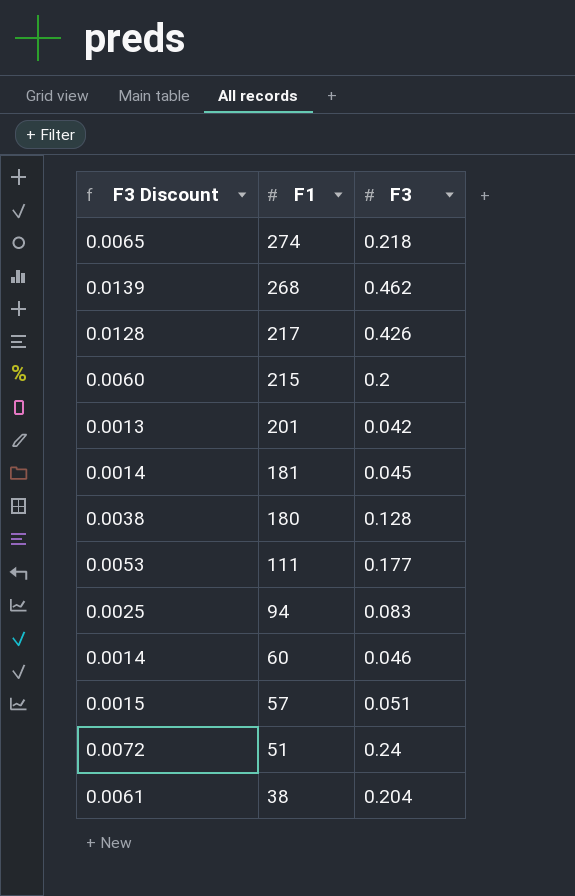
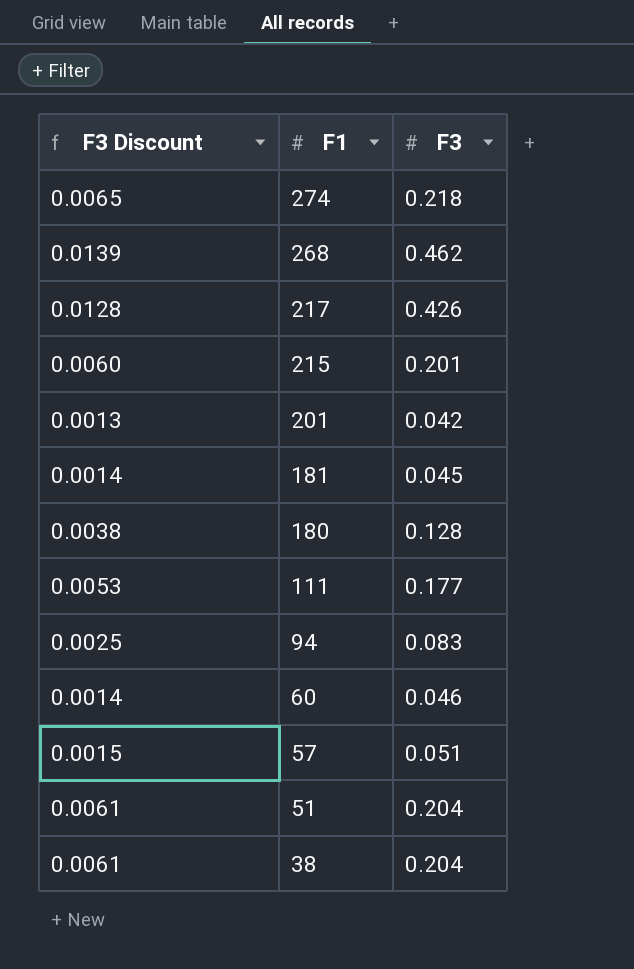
215 | F3: 0.2 -> 0.201
51 | F3 Discount: 0.0072 -> 0.0061
51 | F3: 0.24 -> 0.204

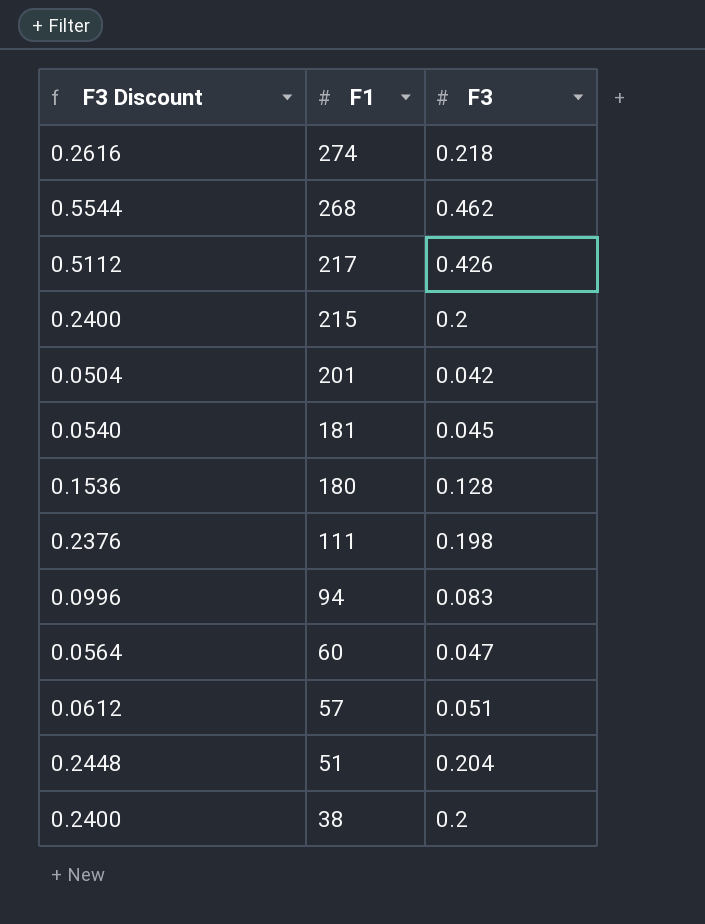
column F3 Discount | formula: [F3] * 0.03 -> [F3] * 1.2
215 | F3: 0.201 -> 0.2
111 | F3: 0.177 -> 0.198
60 | F3: 0.046 -> 0.047
38 | F3: 0.204 -> 0.2

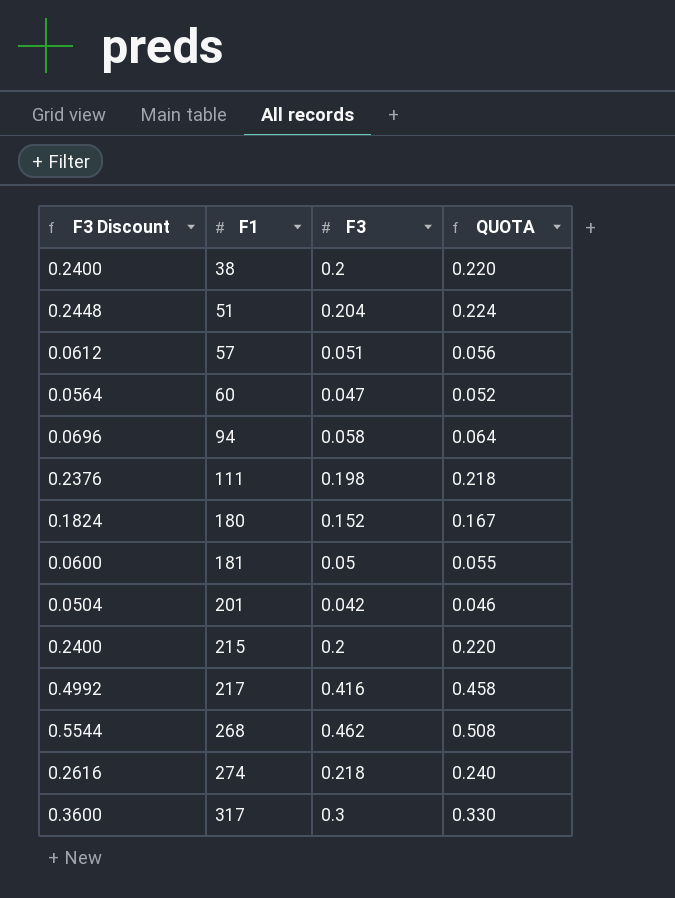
row order: F1 descending -> F1 ascending
column QUOTA | formula: none -> [F3] * 1.1
94 | F3 Discount: 0.0996 -> 0.0696
94 | F3: 0.083 -> 0.058
180 | F3 Discount: 0.1536 -> 0.1824
180 | F3: 0.128 -> 0.152
181 | F3 Discount: 0.0540 -> 0.0600
181 | F3: 0.045 -> 0.05
217 | F3 Discount: 0.5112 -> 0.4992
217 | F3: 0.426 -> 0.416
row 317: none -> 0.3600 | 0.3 | 0.330

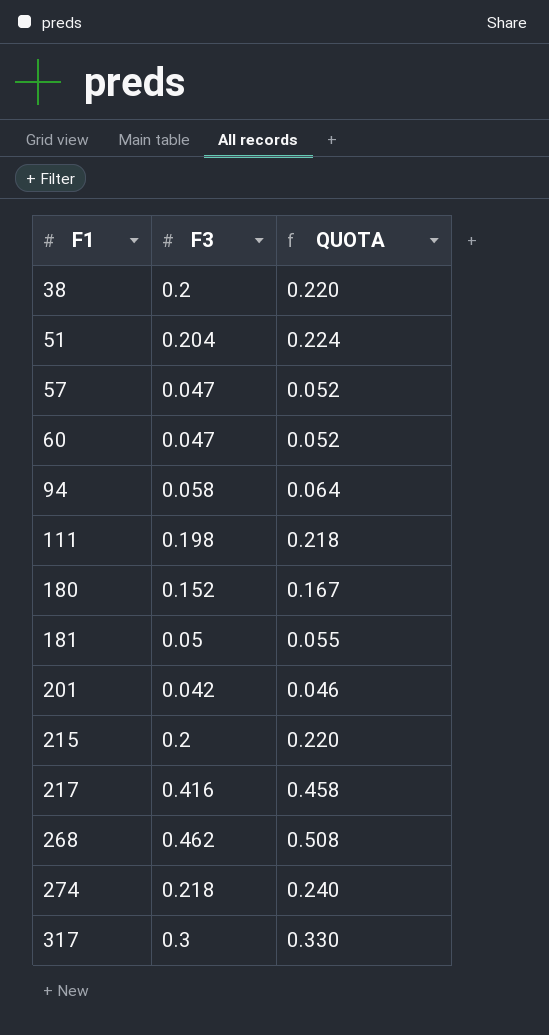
column F3 Discount | formula: [F3] * 1.2 -> none
57 | F3: 0.051 -> 0.047
57 | QUOTA: 0.056 -> 0.052

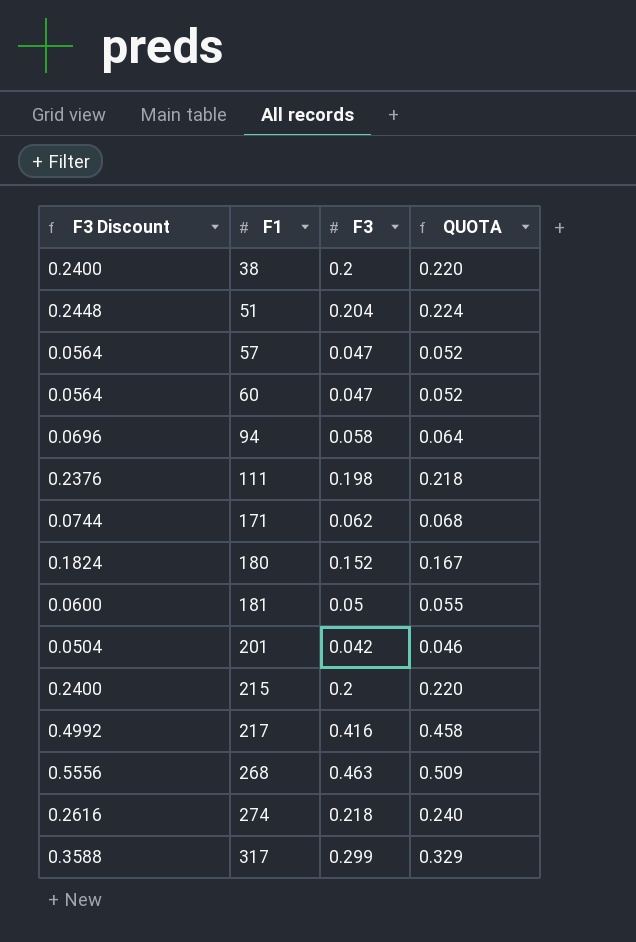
column F3 Discount | formula: none -> [F3] * 1.2
row 171: none -> 0.0744 | 0.062 | 0.068
268 | F3: 0.462 -> 0.463
268 | QUOTA: 0.508 -> 0.509
317 | F3: 0.3 -> 0.299
317 | QUOTA: 0.330 -> 0.329

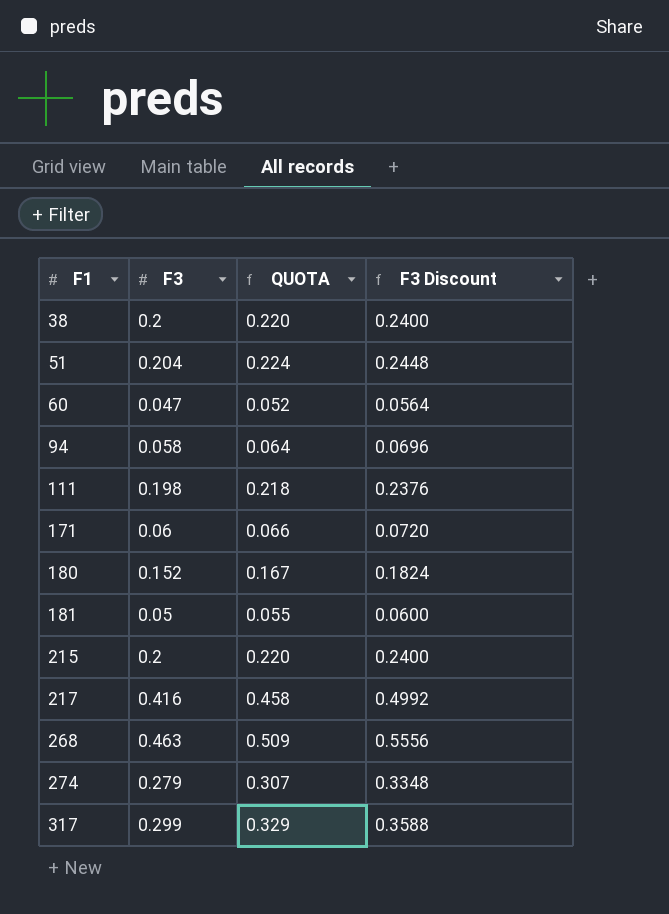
column F3 Discount | position: 1 -> 4
row 57: 0.0564 | 0.047 | 0.052 -> none
row 201: 0.0504 | 0.042 | 0.046 -> none
171 | F3: 0.062 -> 0.06
171 | QUOTA: 0.068 -> 0.066
171 | F3 Discount: 0.0744 -> 0.0720
274 | F3: 0.218 -> 0.279
274 | QUOTA: 0.240 -> 0.307
274 | F3 Discount: 0.2616 -> 0.3348

